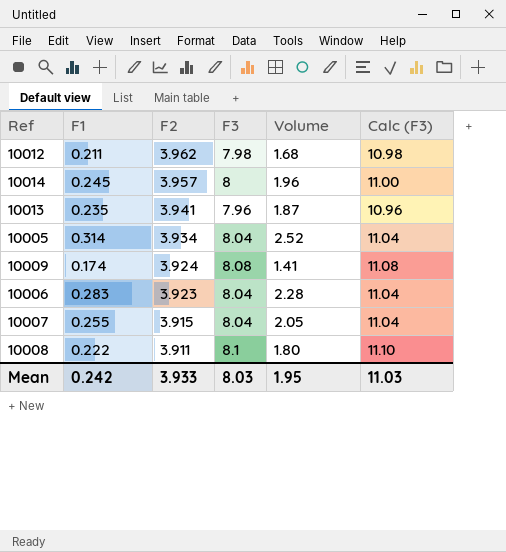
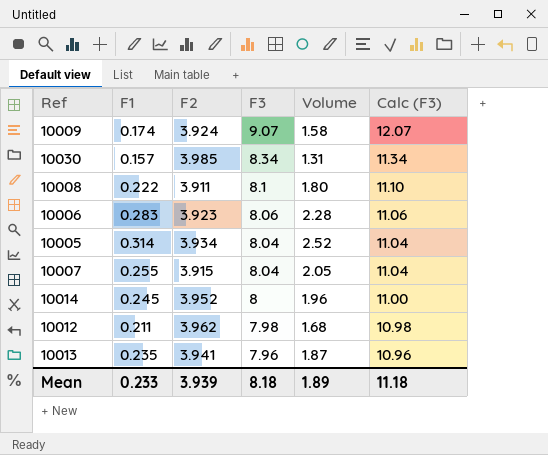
row order: F2 descending -> F3 descending
10009 | F3: 8.08 -> 9.07
10009 | Volume: 1.41 -> 1.58
10009 | Calc (F3): 11.08 -> 12.07
row 10030: none -> 0.157 | 3.985 | 8.34 | 1.31 | 11.34
10006 | F3: 8.04 -> 8.06
10006 | Calc (F3): 11.04 -> 11.06
10014 | F2: 3.957 -> 3.952
Mean | F1: 0.242 -> 0.233
Mean | F2: 3.933 -> 3.939
Mean | F3: 8.03 -> 8.18
Mean | Volume: 1.95 -> 1.89
Mean | Calc (F3): 11.03 -> 11.18

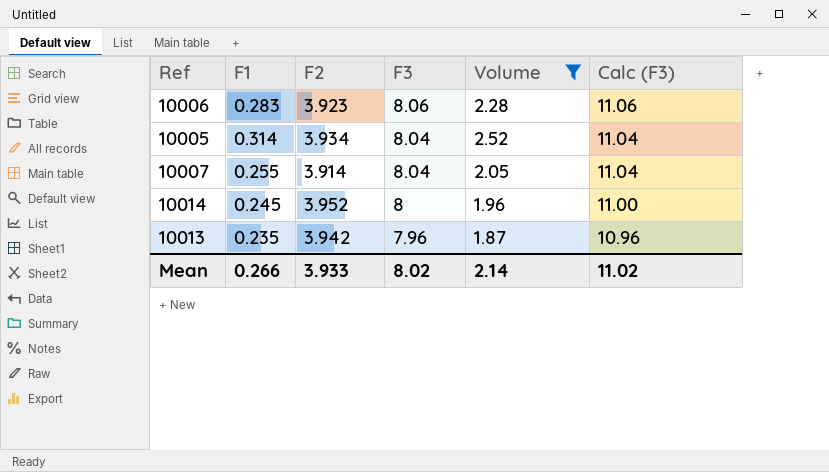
filter: none -> Volume >= 1.87
10007 | F2: 3.915 -> 3.914
10013 | F2: 3.941 -> 3.942
Mean | F1: 0.233 -> 0.266
Mean | F2: 3.939 -> 3.933
Mean | F3: 8.18 -> 8.02
Mean | Volume: 1.89 -> 2.14
Mean | Calc (F3): 11.18 -> 11.02

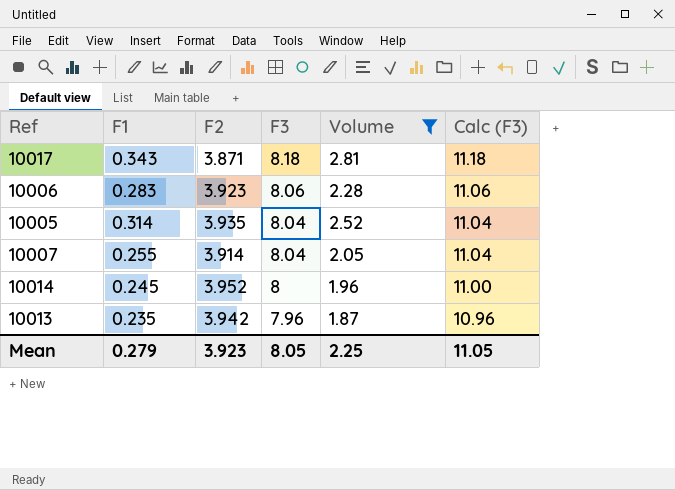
row 10017: none -> 0.343 | 3.871 | 8.18 | 2.81 | 11.18
10005 | F2: 3.934 -> 3.935
Mean | F1: 0.266 -> 0.279
Mean | F2: 3.933 -> 3.923
Mean | F3: 8.02 -> 8.05
Mean | Volume: 2.14 -> 2.25
Mean | Calc (F3): 11.02 -> 11.05

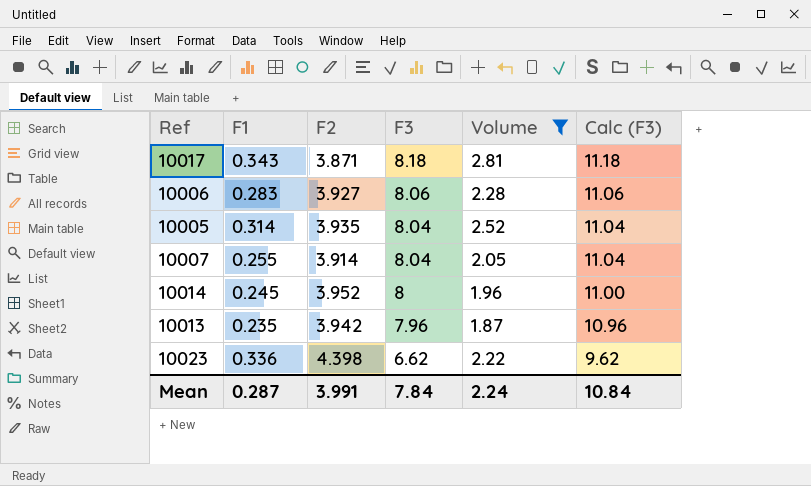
10006 | F2: 3.923 -> 3.927
row 10023: none -> 0.336 | 4.398 | 6.62 | 2.22 | 9.62
Mean | F1: 0.279 -> 0.287
Mean | F2: 3.923 -> 3.991
Mean | F3: 8.05 -> 7.84
Mean | Volume: 2.25 -> 2.24
Mean | Calc (F3): 11.05 -> 10.84

